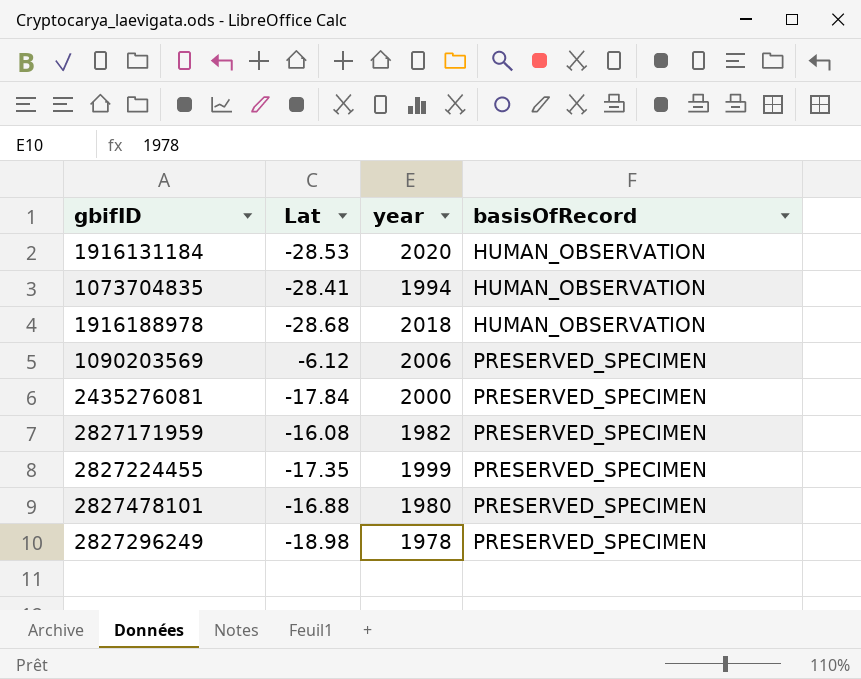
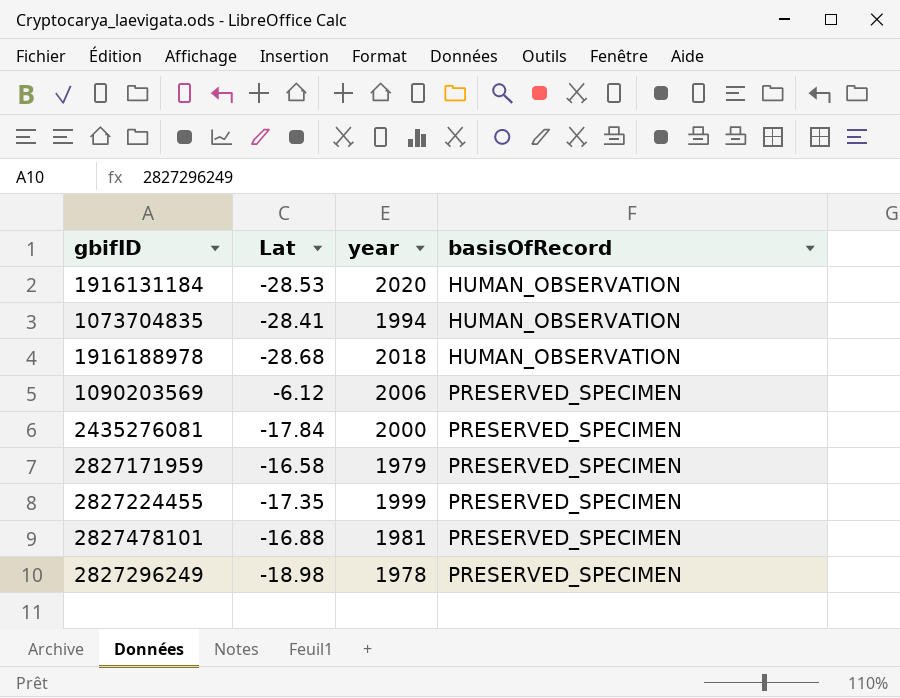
2827171959 | Lat: -16.08 -> -16.58
2827171959 | year: 1982 -> 1979
2827478101 | year: 1980 -> 1981

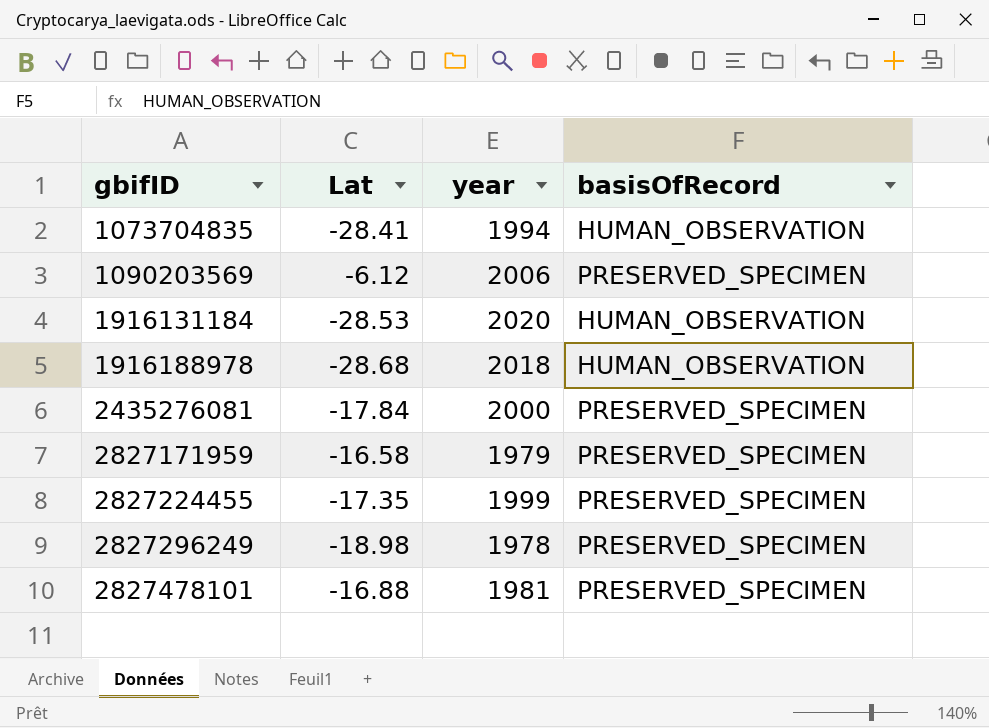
row order: basisOfRecord ascending -> gbifID ascending

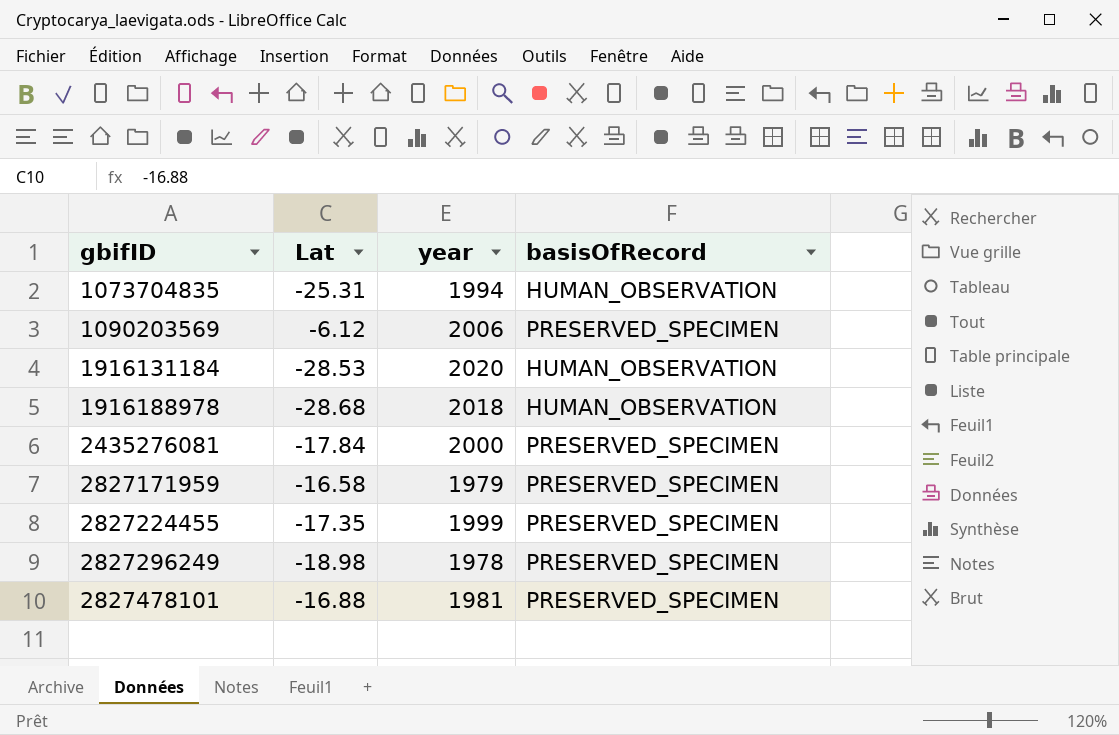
1073704835 | Lat: -28.41 -> -25.31

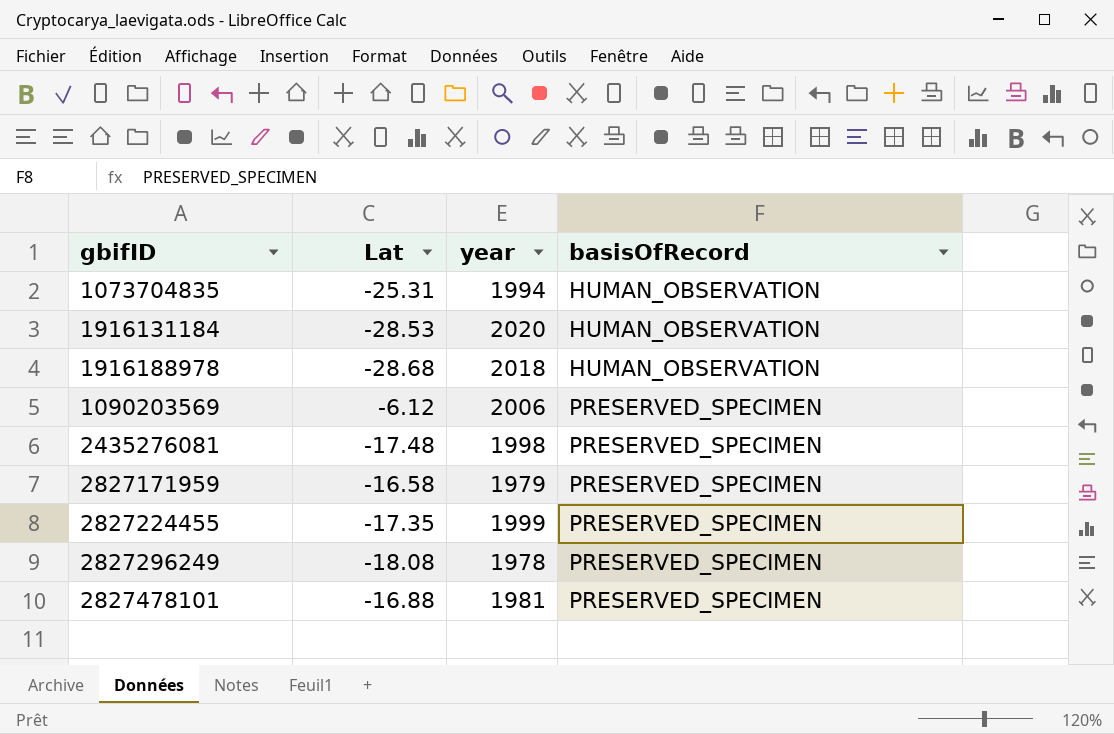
row order: gbifID ascending -> basisOfRecord ascending
2435276081 | Lat: -17.84 -> -17.48
2435276081 | year: 2000 -> 1998
2827296249 | Lat: -18.98 -> -18.08

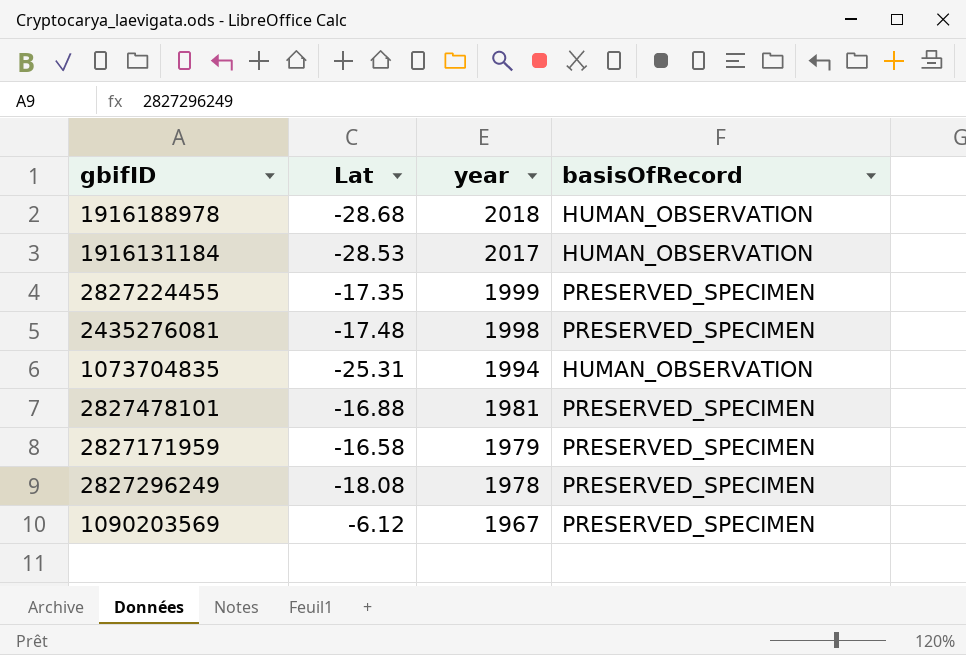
row order: basisOfRecord ascending -> year descending
1916131184 | year: 2020 -> 2017
1090203569 | year: 2006 -> 1967

